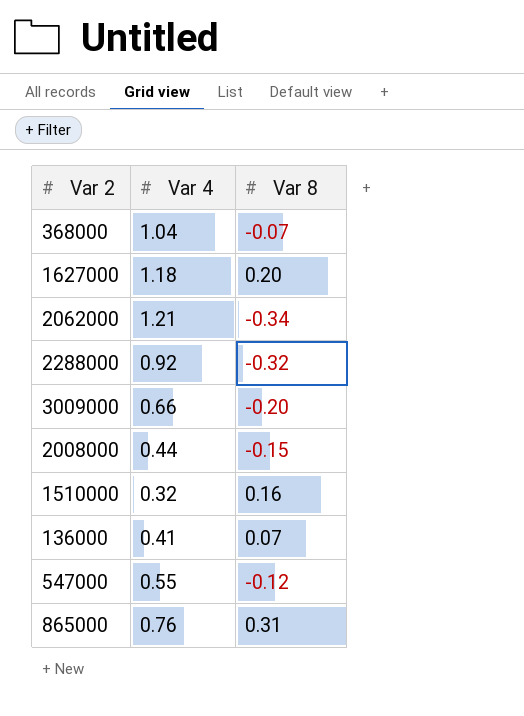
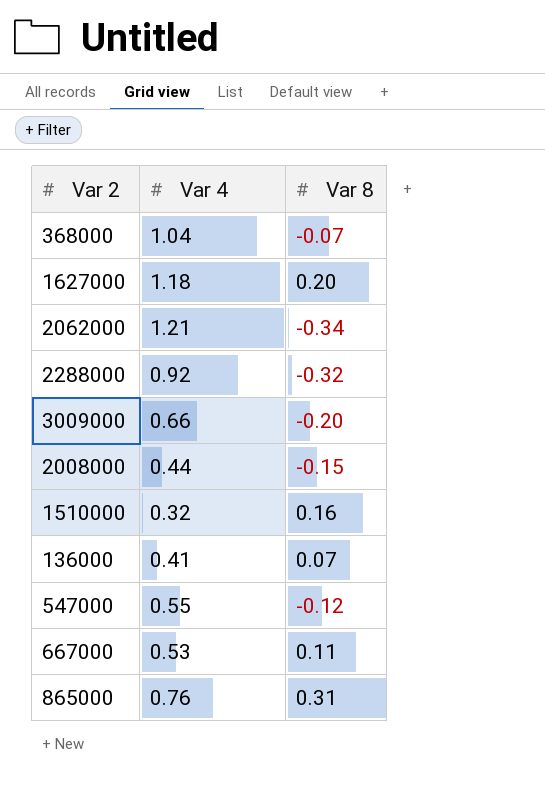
row 667000: none -> 0.53 | 0.11

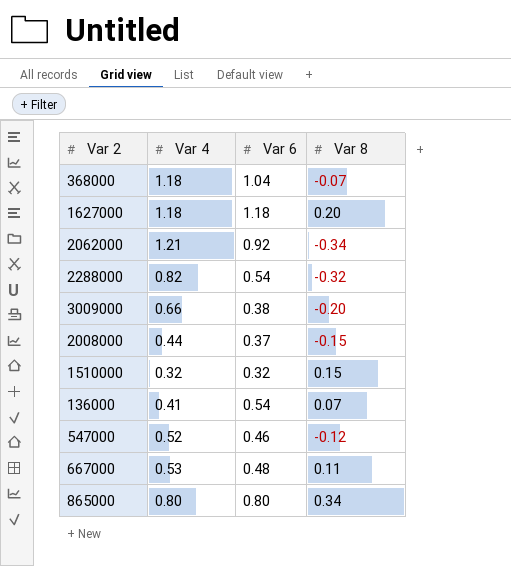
column Var 6 | position: none -> 3
368000 | Var 4: 1.04 -> 1.18
2288000 | Var 4: 0.92 -> 0.82
1510000 | Var 8: 0.16 -> 0.15
547000 | Var 4: 0.55 -> 0.52
865000 | Var 4: 0.76 -> 0.80
865000 | Var 8: 0.31 -> 0.34

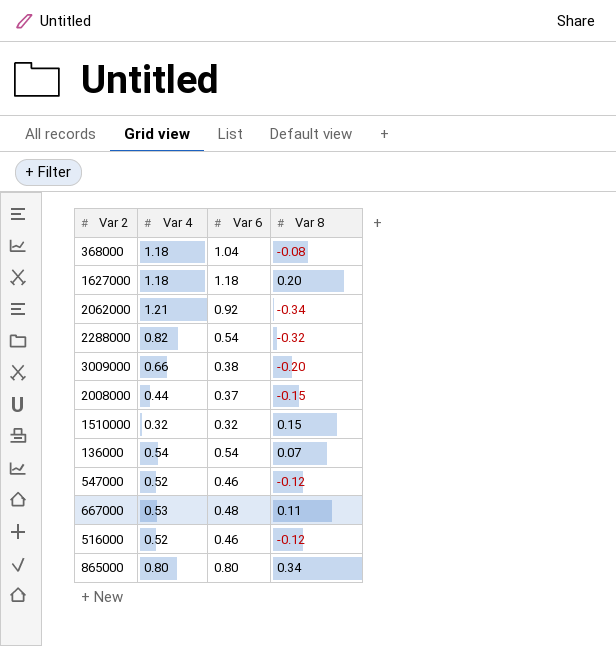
368000 | Var 8: -0.07 -> -0.08
136000 | Var 4: 0.41 -> 0.54
row 516000: none -> 0.52 | 0.46 | -0.12

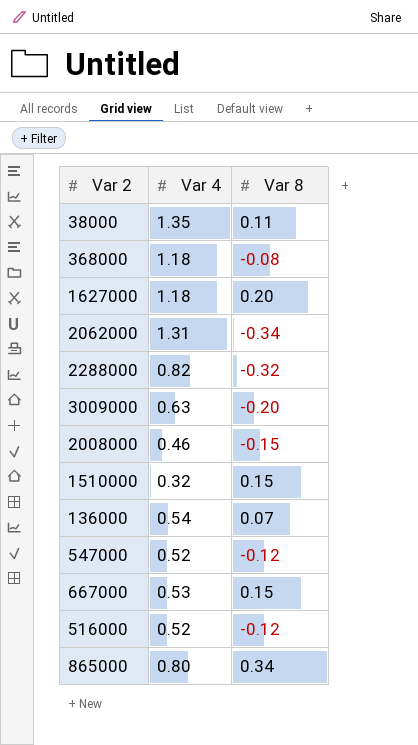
column Var 6 | position: 3 -> none
row 38000: none -> 1.35 | 0.11
2062000 | Var 4: 1.21 -> 1.31
3009000 | Var 4: 0.66 -> 0.63
2008000 | Var 4: 0.44 -> 0.46
667000 | Var 8: 0.11 -> 0.15

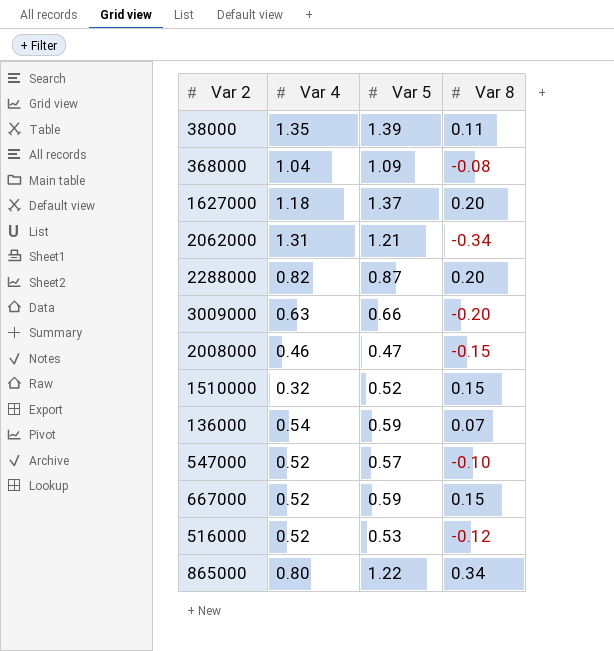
column Var 5 | position: none -> 3
368000 | Var 4: 1.18 -> 1.04
2288000 | Var 8: -0.32 -> 0.20
547000 | Var 8: -0.12 -> -0.10
667000 | Var 4: 0.53 -> 0.52

